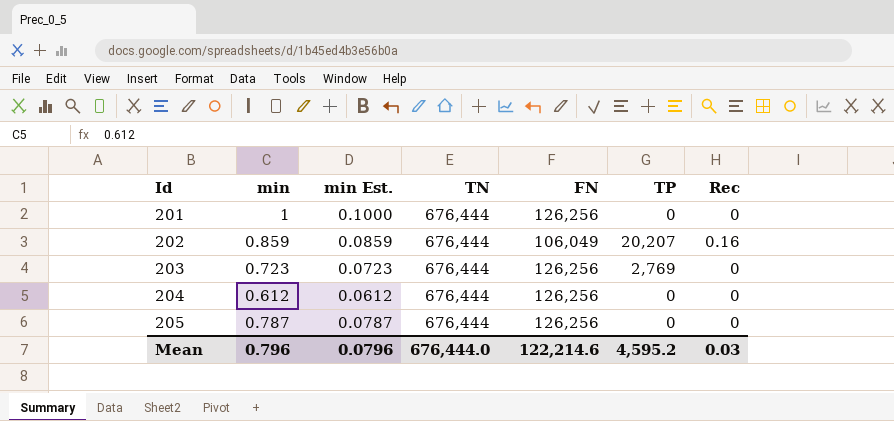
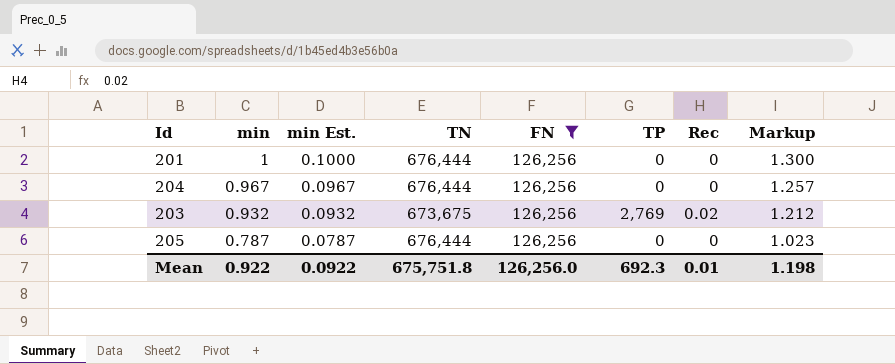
filter: none -> FN = 126,256
row order: Id ascending -> min descending
column Markup | formula: none -> [min] * 1.3
204 | min: 0.612 -> 0.967
204 | min Est.: 0.0612 -> 0.0967
203 | min: 0.723 -> 0.932
203 | min Est.: 0.0723 -> 0.0932
203 | TN: 676,444 -> 673,675
203 | Rec: 0 -> 0.02
Mean | min: 0.796 -> 0.922
Mean | min Est.: 0.0796 -> 0.0922
Mean | TN: 676,444.0 -> 675,751.8
Mean | FN: 122,214.6 -> 126,256.0
Mean | TP: 4,595.2 -> 692.3
Mean | Rec: 0.03 -> 0.01

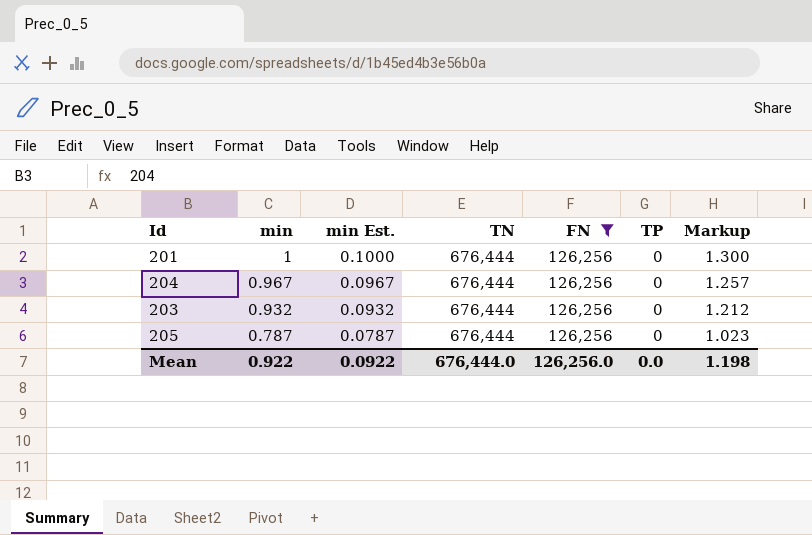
column Rec | position: 7 -> none
203 | TN: 673,675 -> 676,444
203 | TP: 2,769 -> 0
Mean | TN: 675,751.8 -> 676,444.0
Mean | TP: 692.3 -> 0.0

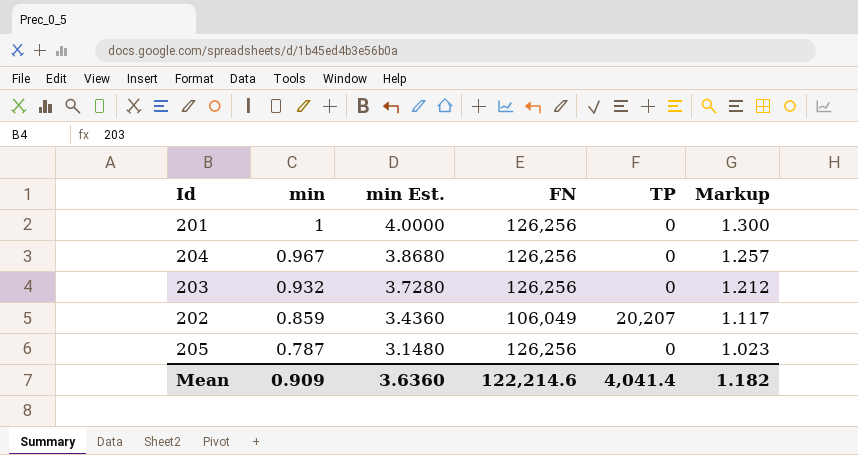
filter: FN = 126,256 -> none
column TN | position: 4 -> none
column min Est. | formula: [min] * 0.1 -> [min] * 4
Mean | min: 0.922 -> 0.909
Mean | min Est.: 0.0922 -> 3.6360
Mean | FN: 126,256.0 -> 122,214.6
Mean | TP: 0.0 -> 4,041.4
Mean | Markup: 1.198 -> 1.182

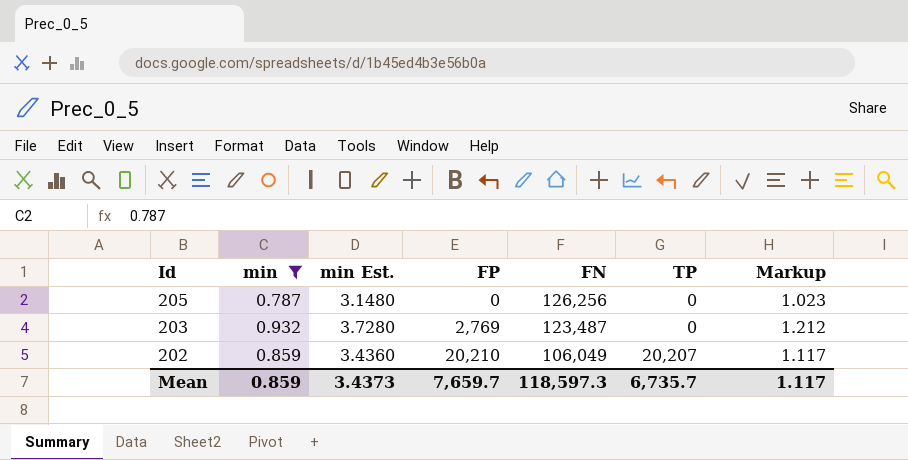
filter: none -> min <= 0.932
row order: min descending -> Id descending
column FP | position: none -> 4
203 | FN: 126,256 -> 123,487
Mean | min: 0.909 -> 0.859
Mean | min Est.: 3.6360 -> 3.4373
Mean | FN: 122,214.6 -> 118,597.3
Mean | TP: 4,041.4 -> 6,735.7
Mean | Markup: 1.182 -> 1.117

